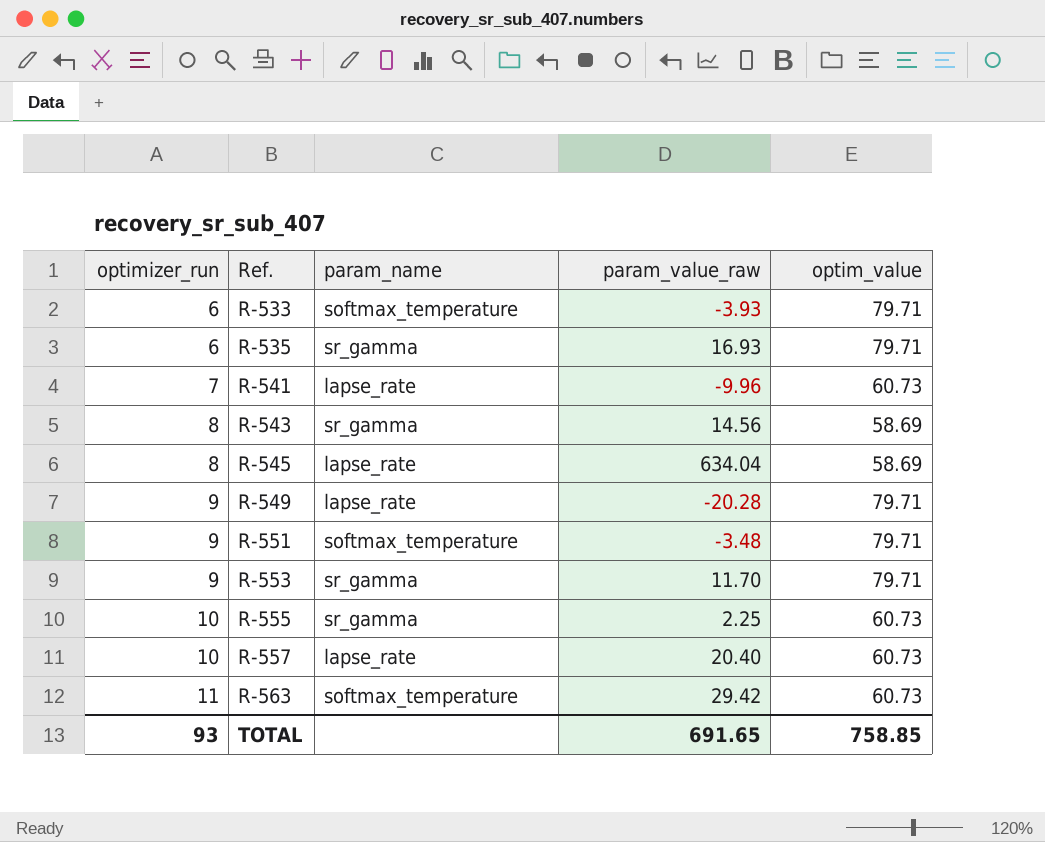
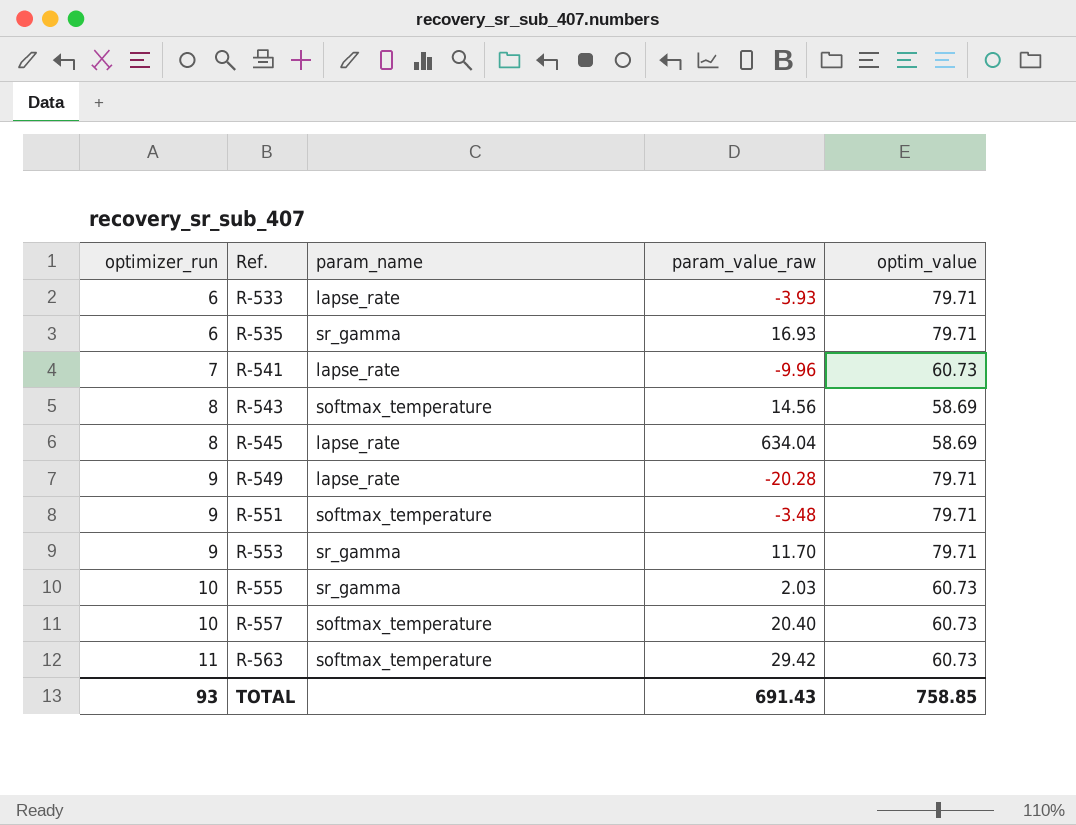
R-533 | param_name: softmax_temperature -> lapse_rate
R-543 | param_name: sr_gamma -> softmax_temperature
R-555 | param_value_raw: 2.25 -> 2.03
R-557 | param_name: lapse_rate -> softmax_temperature
TOTAL | param_value_raw: 691.65 -> 691.43

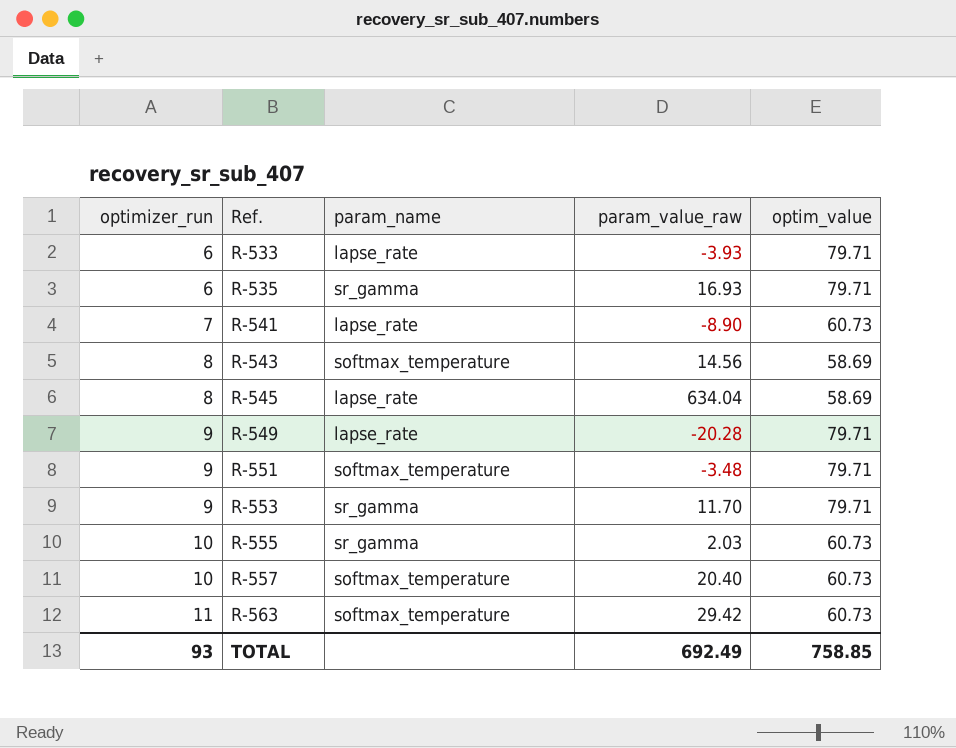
R-541 | param_value_raw: -9.96 -> -8.90
TOTAL | param_value_raw: 691.43 -> 692.49

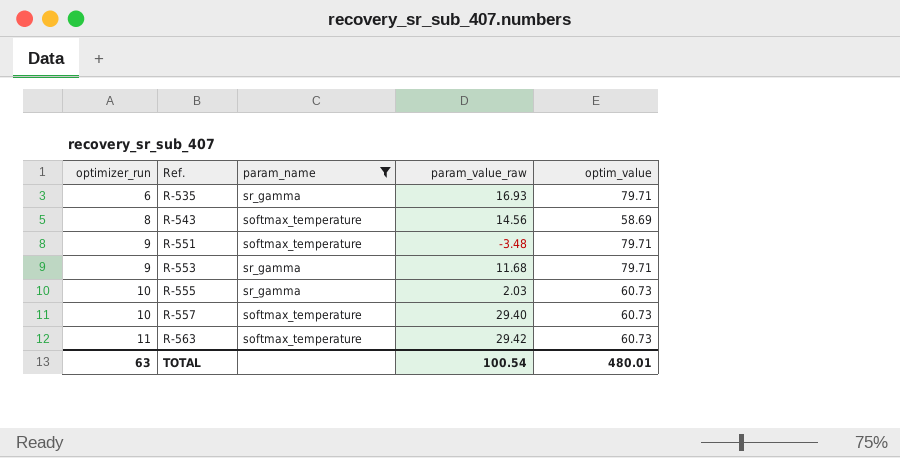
filter: none -> param_name != lapse_rate
R-553 | param_value_raw: 11.70 -> 11.68
R-557 | param_value_raw: 20.40 -> 29.40
TOTAL | optimizer_run: 93 -> 63
TOTAL | param_value_raw: 692.49 -> 100.54
TOTAL | optim_value: 758.85 -> 480.01

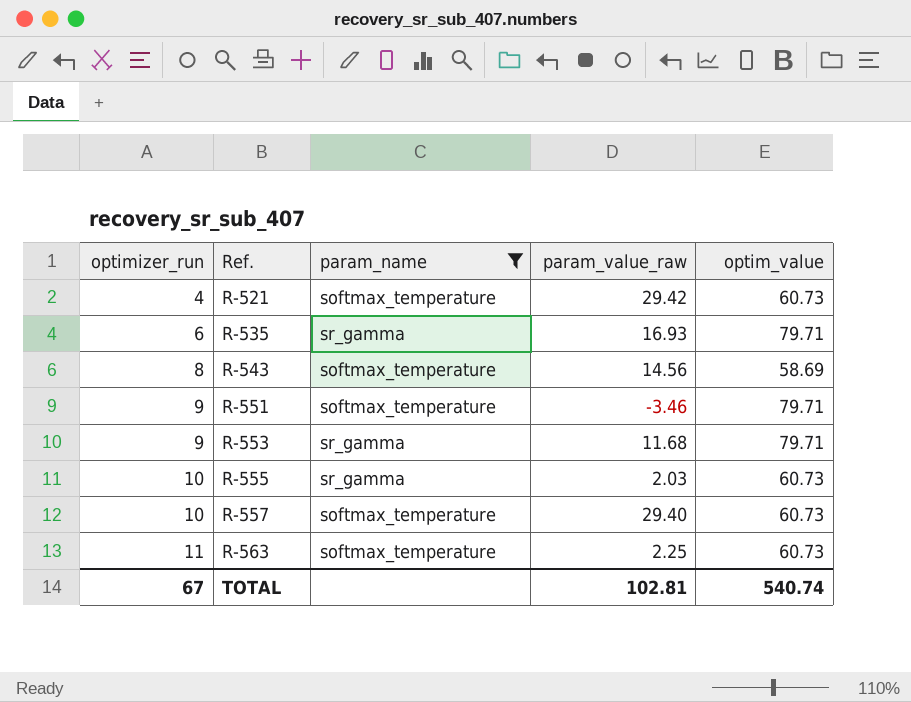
row R-521: none -> 4 | softmax_temperature | 29.42 | 60.73
R-551 | param_value_raw: -3.48 -> -3.46
R-563 | param_value_raw: 29.42 -> 2.25
TOTAL | optimizer_run: 63 -> 67
TOTAL | param_value_raw: 100.54 -> 102.81
TOTAL | optim_value: 480.01 -> 540.74

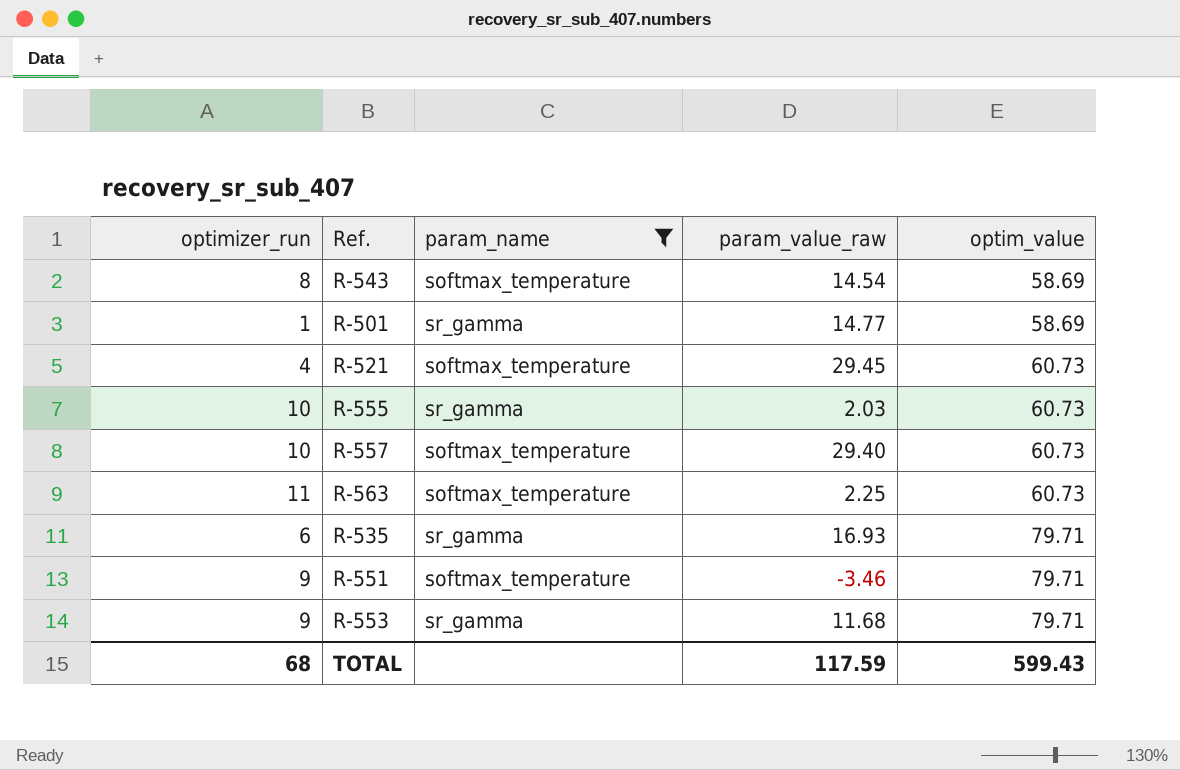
row order: optimizer_run ascending -> optim_value ascending
R-543 | param_value_raw: 14.56 -> 14.54
row R-501: none -> 1 | sr_gamma | 14.77 | 58.69
R-521 | param_value_raw: 29.42 -> 29.45
TOTAL | optimizer_run: 67 -> 68
TOTAL | param_value_raw: 102.81 -> 117.59
TOTAL | optim_value: 540.74 -> 599.43

